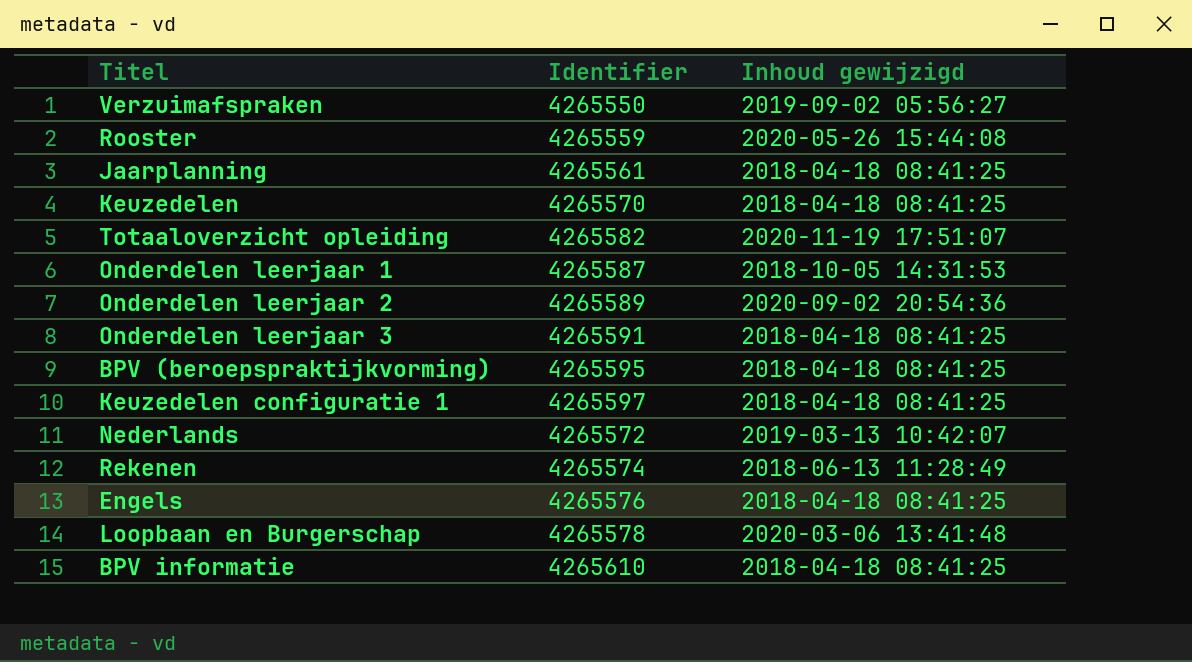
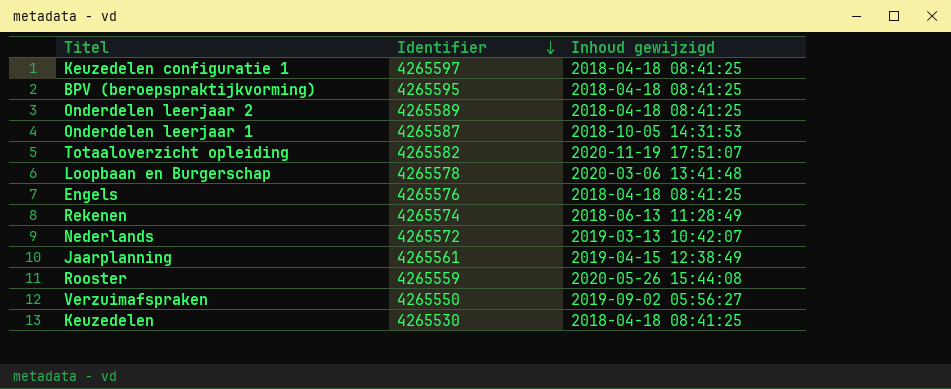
row order: none -> Identifier descending
row Onderdelen leerjaar 3: 4265591 | 2018-04-18 08:41:25 -> none
row BPV informatie: 4265610 | 2018-04-18 08:41:25 -> none
Onderdelen leerjaar 2 | Inhoud gewijzigd: 2020-09-02 20:54:36 -> 2018-04-18 08:41:25
Jaarplanning | Inhoud gewijzigd: 2018-04-18 08:41:25 -> 2019-04-15 12:38:49
Keuzedelen | Identifier: 4265570 -> 4265530

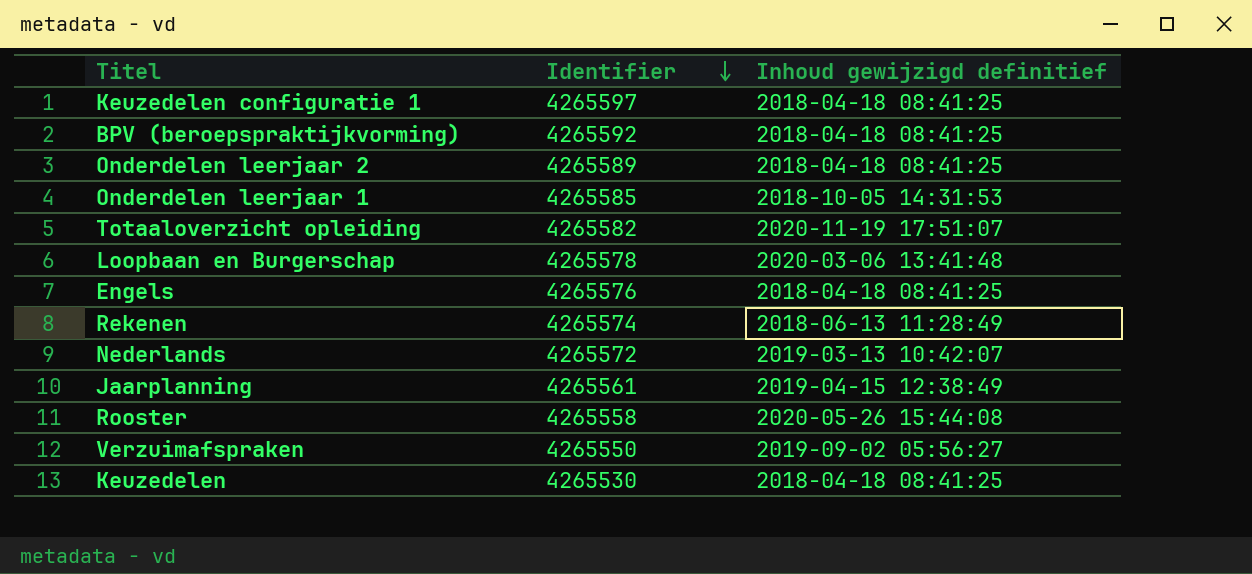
column name: Inhoud gewijzigd -> Inhoud gewijzigd definitief
BPV (beroepspraktijkvorming) | Identifier: 4265595 -> 4265592
Onderdelen leerjaar 1 | Identifier: 4265587 -> 4265585
Rooster | Identifier: 4265559 -> 4265558

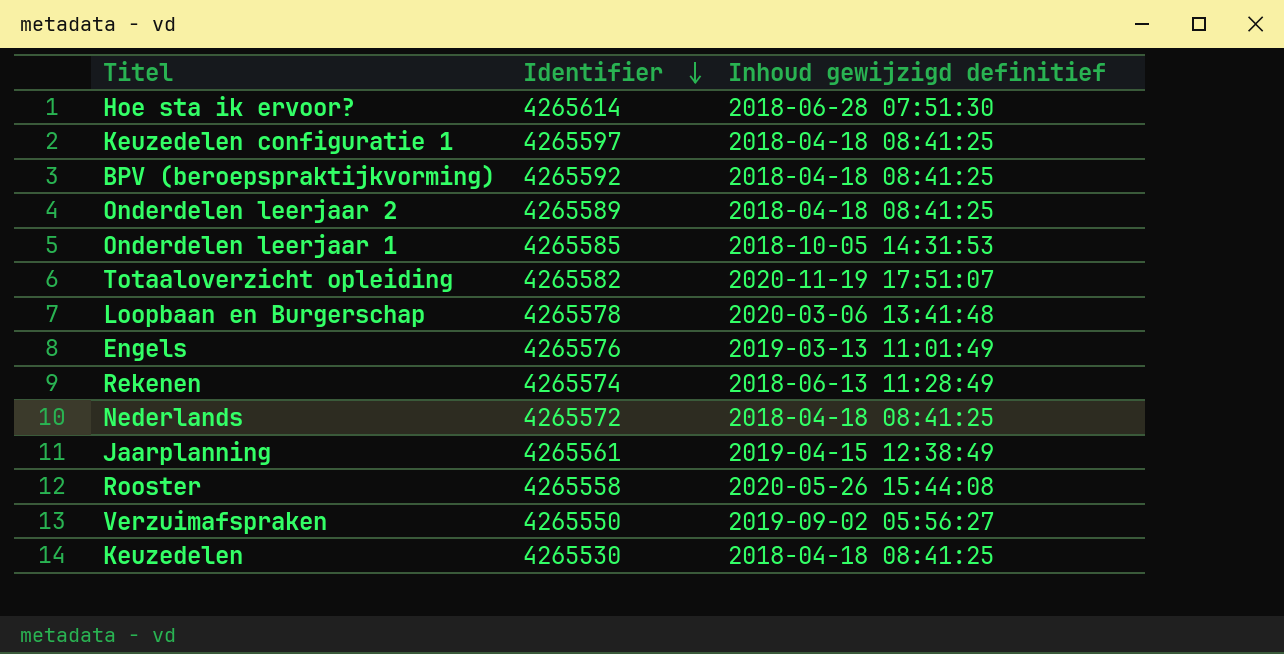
row Hoe sta ik ervoor?: none -> 4265614 | 2018-06-28 07:51:30
Engels | Inhoud gewijzigd definitief: 2018-04-18 08:41:25 -> 2019-03-13 11:01:49
Nederlands | Inhoud gewijzigd definitief: 2019-03-13 10:42:07 -> 2018-04-18 08:41:25

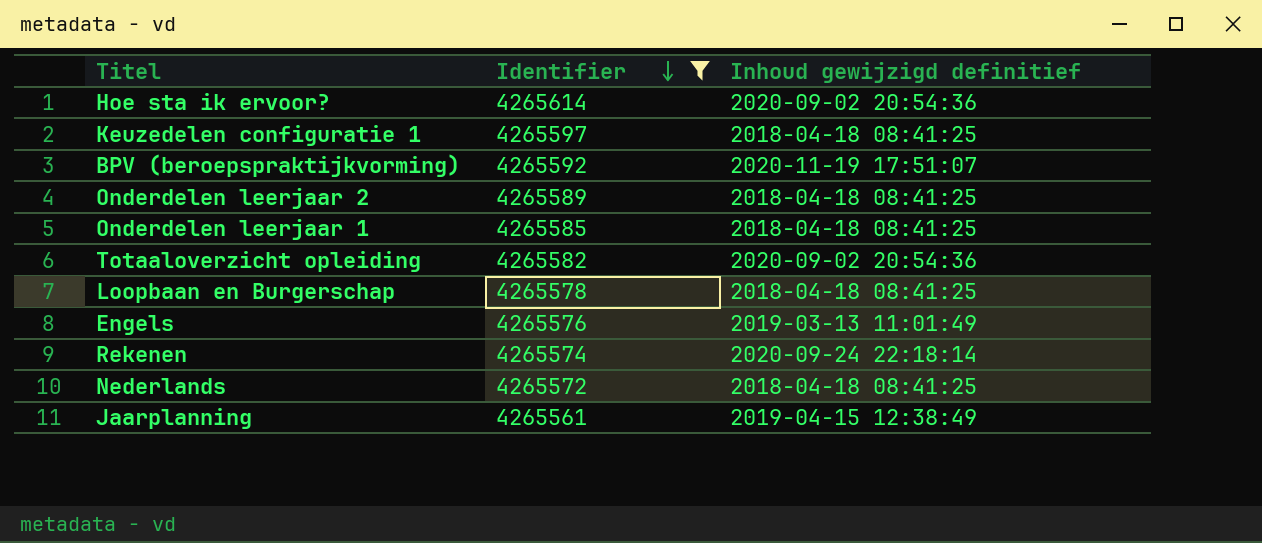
filter: none -> Identifier >= 4265561
Hoe sta ik ervoor? | Inhoud gewijzigd definitief: 2018-06-28 07:51:30 -> 2020-09-02 20:54:36
BPV (beroepspraktijkvorming) | Inhoud gewijzigd definitief: 2018-04-18 08:41:25 -> 2020-11-19 17:51:07
Onderdelen leerjaar 1 | Inhoud gewijzigd definitief: 2018-10-05 14:31:53 -> 2018-04-18 08:41:25
Totaaloverzicht opleiding | Inhoud gewijzigd definitief: 2020-11-19 17:51:07 -> 2020-09-02 20:54:36
Loopbaan en Burgerschap | Inhoud gewijzigd definitief: 2020-03-06 13:41:48 -> 2018-04-18 08:41:25
Rekenen | Inhoud gewijzigd definitief: 2018-06-13 11:28:49 -> 2020-09-24 22:18:14

